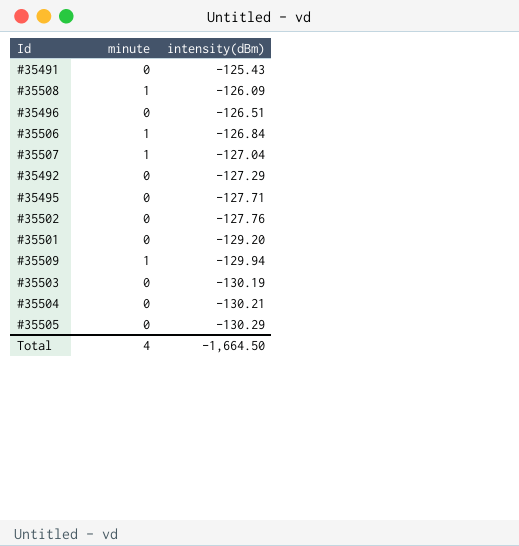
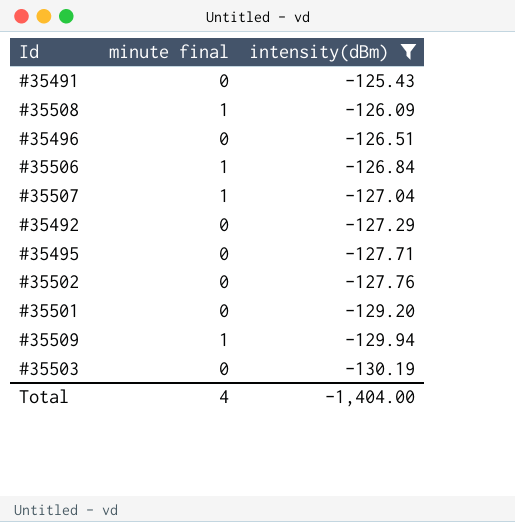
filter: none -> intensity(dBm) >= -130.19
column name: minute -> minute final
Total | intensity(dBm): -1,664.50 -> -1,404.00

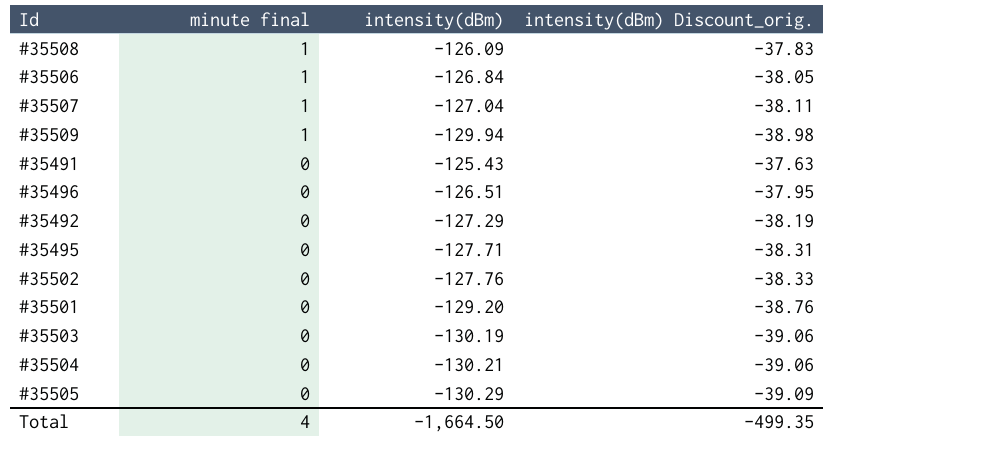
filter: intensity(dBm) >= -130.19 -> none
row order: intensity(dBm) descending -> minute final descending
column intensity(dBm) Discount_orig. | formula: none -> [intensity(dBm)] * 0.3
Total | intensity(dBm): -1,404.00 -> -1,664.50

